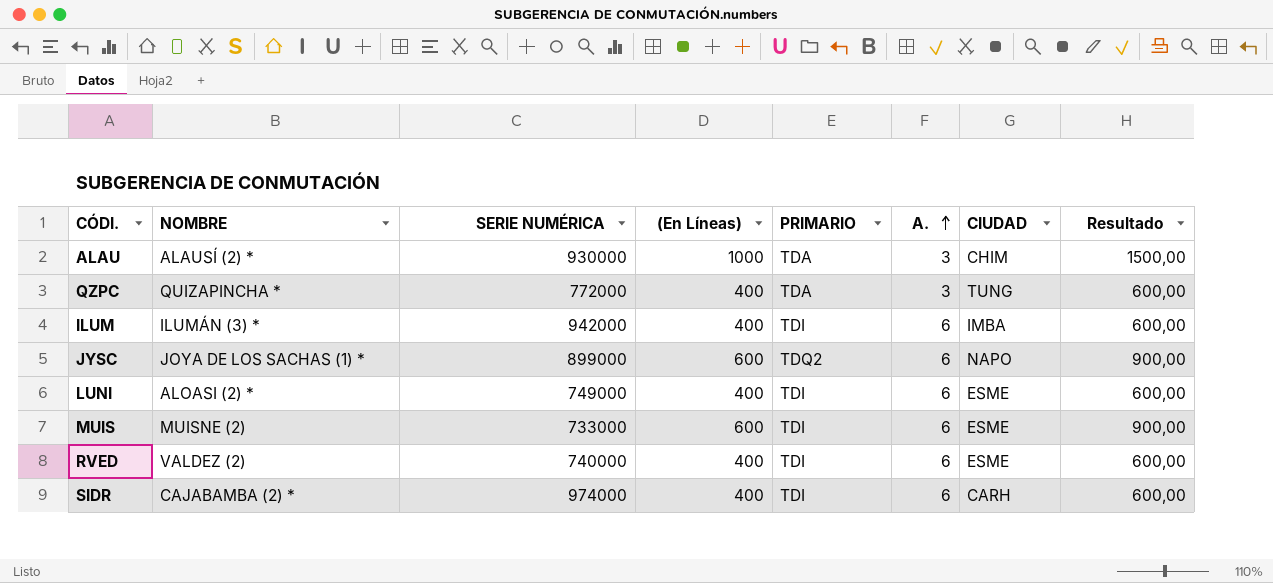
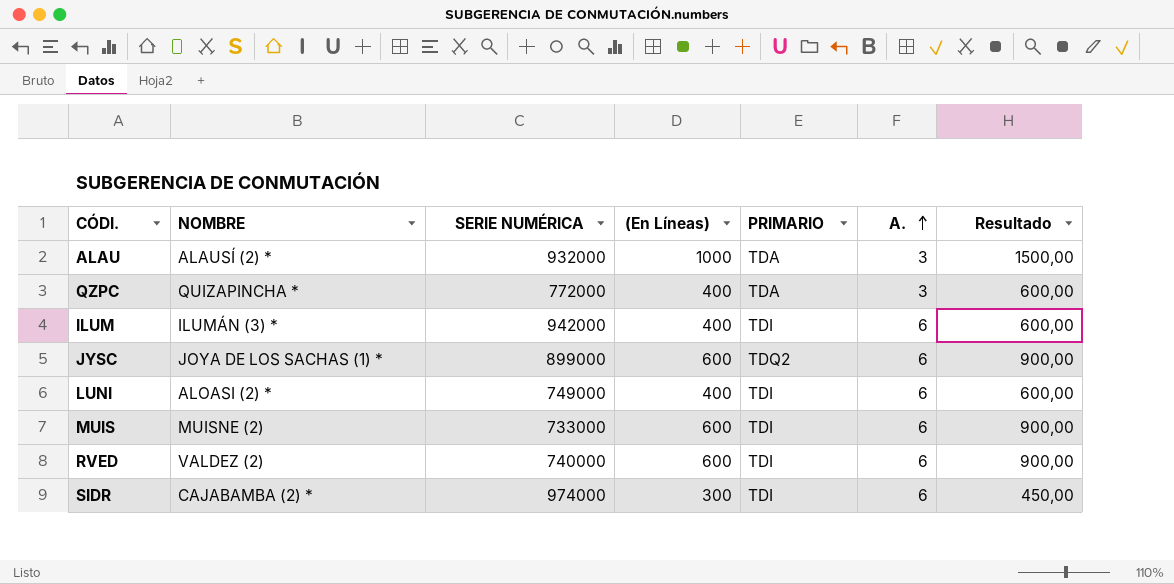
column CIUDAD | position: 7 -> none
ALAU | SERIE NUMÉRICA: 930000 -> 932000
RVED | (En Líneas): 400 -> 600
RVED | Resultado: 600,00 -> 900,00
SIDR | (En Líneas): 400 -> 300
SIDR | Resultado: 600,00 -> 450,00

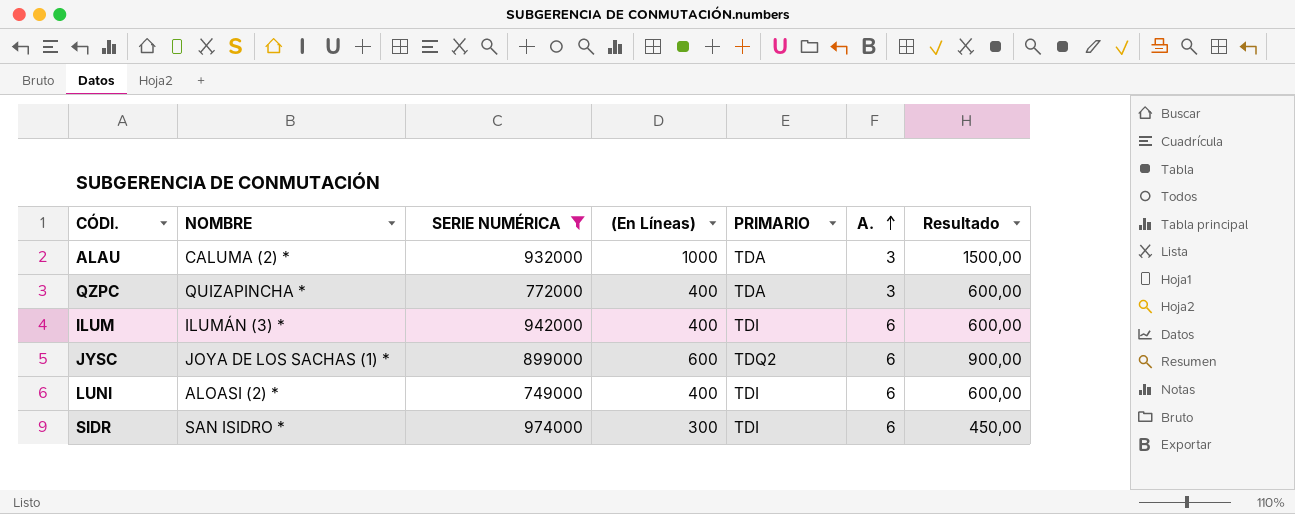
filter: none -> SERIE NUMÉRICA >= 749000
ALAU | NOMBRE: ALAUSÍ (2) * -> CALUMA (2) *
SIDR | NOMBRE: CAJABAMBA (2) * -> SAN ISIDRO *

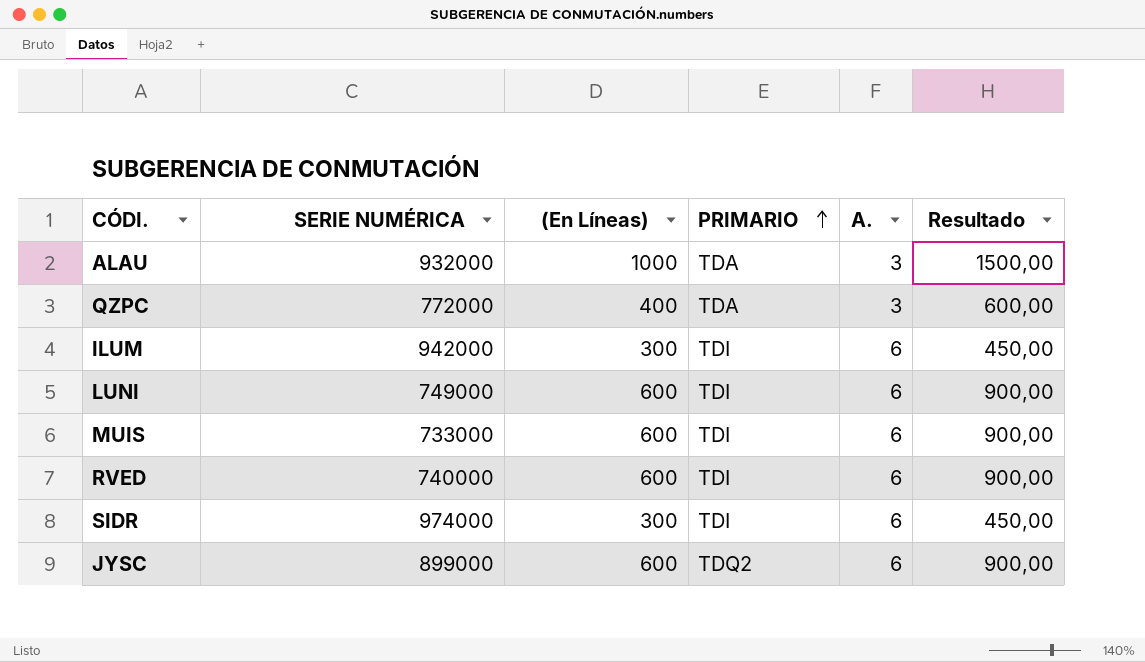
filter: SERIE NUMÉRICA >= 749000 -> none
row order: A. ascending -> PRIMARIO ascending
column NOMBRE | position: 2 -> none
ILUM | (En Líneas): 400 -> 300
ILUM | Resultado: 600,00 -> 450,00
LUNI | (En Líneas): 400 -> 600
LUNI | Resultado: 600,00 -> 900,00

